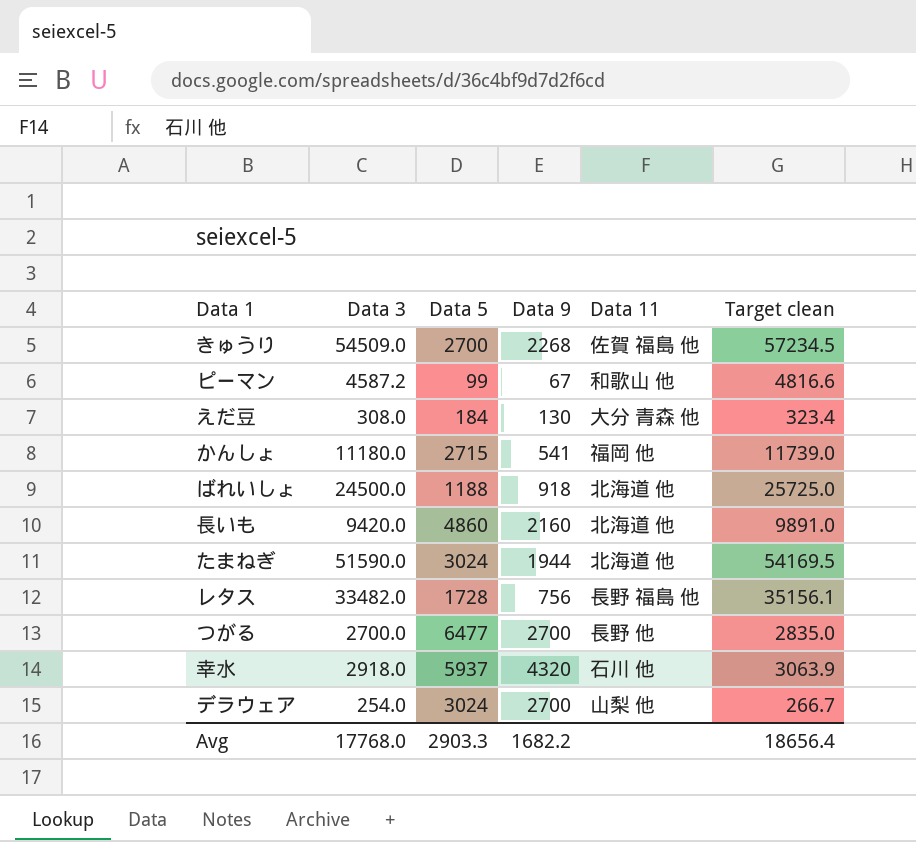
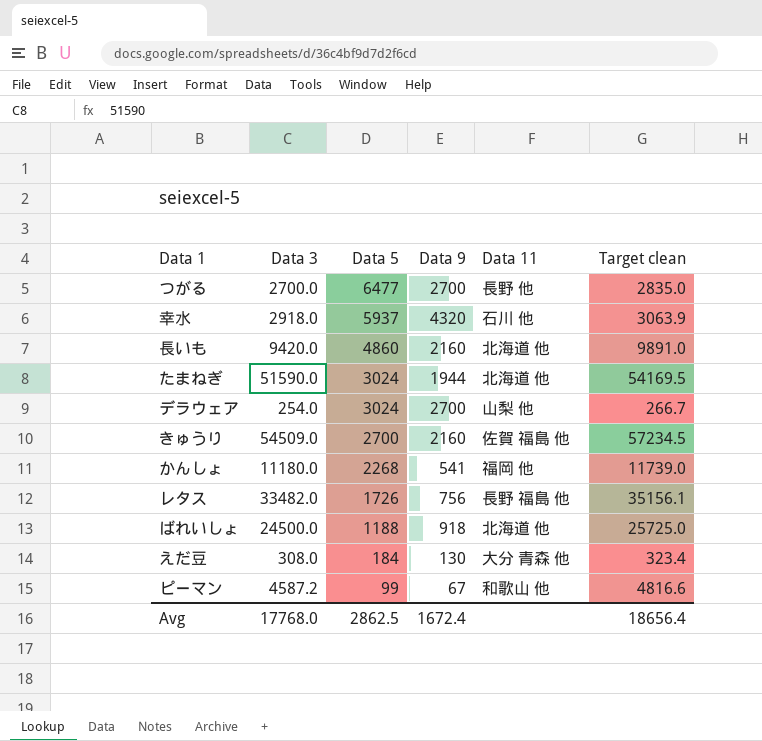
row order: none -> Data 5 descending
きゅうり | Data 9: 2268 -> 2160
かんしょ | Data 5: 2715 -> 2268
レタス | Data 5: 1728 -> 1726
Avg | Data 5: 2903.3 -> 2862.5
Avg | Data 9: 1682.2 -> 1672.4

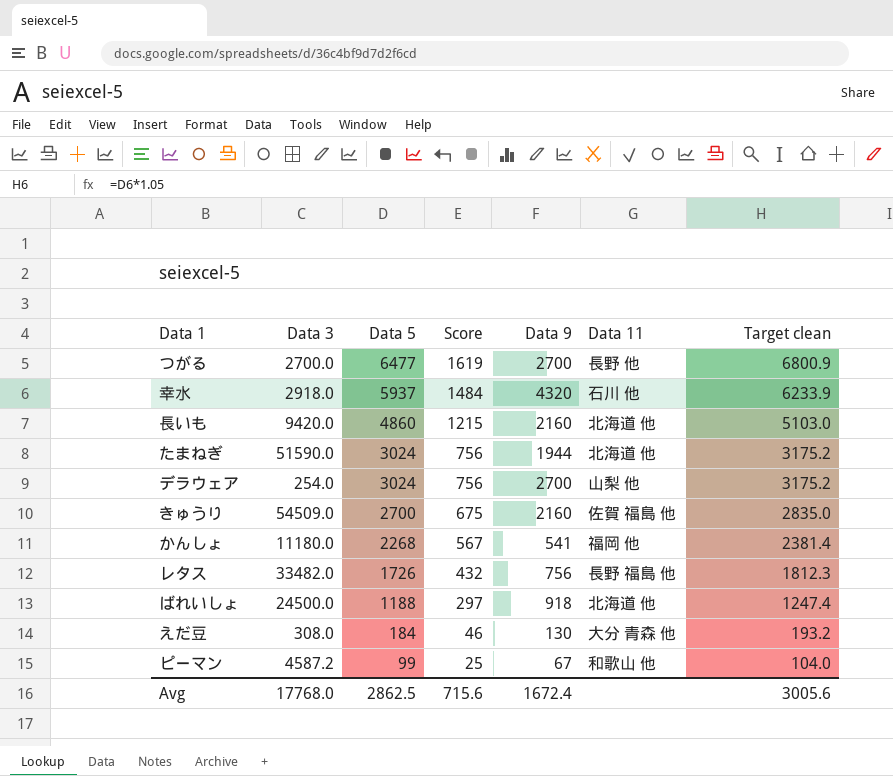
column Score | formula: none -> [Data 5] * 0.25
column Target clean | formula: [Data 3] * 1.05 -> [Data 5] * 1.05
Avg | Target clean: 18656.4 -> 3005.6

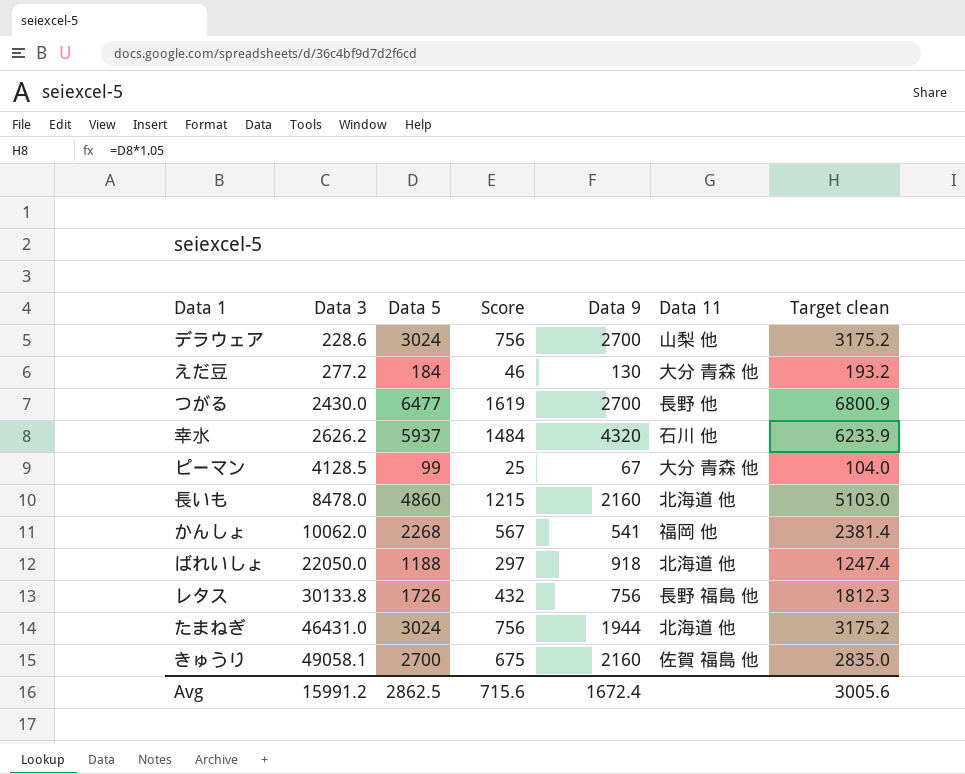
row order: Data 5 descending -> Data 3 ascending
デラウェア | Data 3: 254.0 -> 228.6
えだ豆 | Data 3: 308.0 -> 277.2
つがる | Data 3: 2700.0 -> 2430.0
幸水 | Data 3: 2918.0 -> 2626.2
ピーマン | Data 3: 4587.2 -> 4128.5
ピーマン | Data 11: 和歌山 他 -> 大分 青森 他
長いも | Data 3: 9420.0 -> 8478.0
かんしょ | Data 3: 11180.0 -> 10062.0
ばれいしょ | Data 3: 24500.0 -> 22050.0
レタス | Data 3: 33482.0 -> 30133.8
たまねぎ | Data 3: 51590.0 -> 46431.0
きゅうり | Data 3: 54509.0 -> 49058.1
Avg | Data 3: 17768.0 -> 15991.2

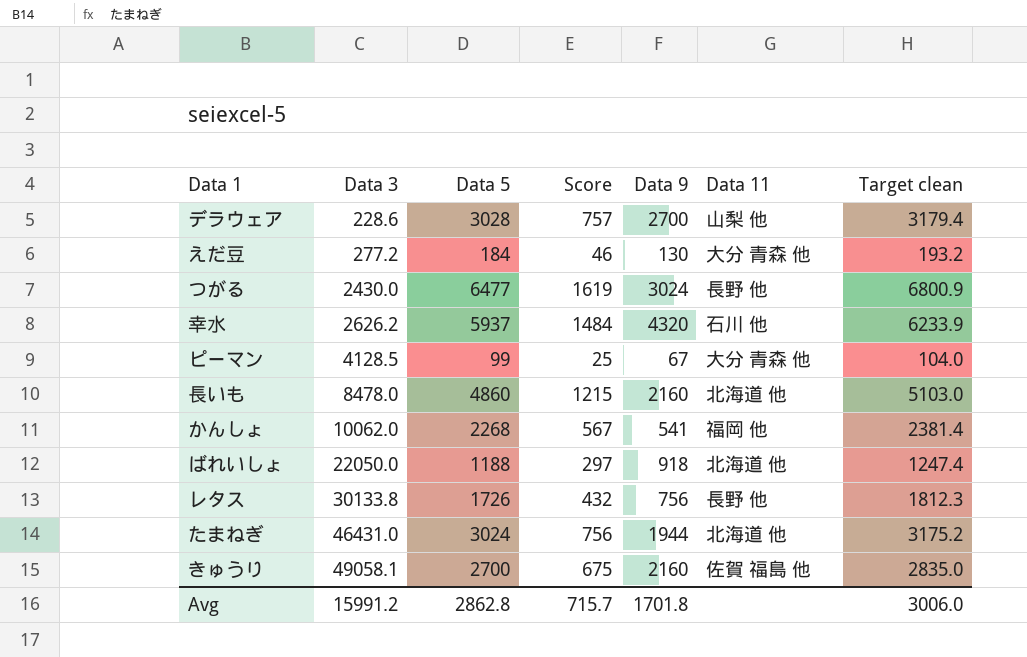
デラウェア | Data 5: 3024 -> 3028
デラウェア | Score: 756 -> 757
デラウェア | Target clean: 3175.2 -> 3179.4
つがる | Data 9: 2700 -> 3024
レタス | Data 11: 長野 福島 他 -> 長野 他
Avg | Data 5: 2862.5 -> 2862.8
Avg | Score: 715.6 -> 715.7
Avg | Data 9: 1672.4 -> 1701.8
Avg | Target clean: 3005.6 -> 3006.0

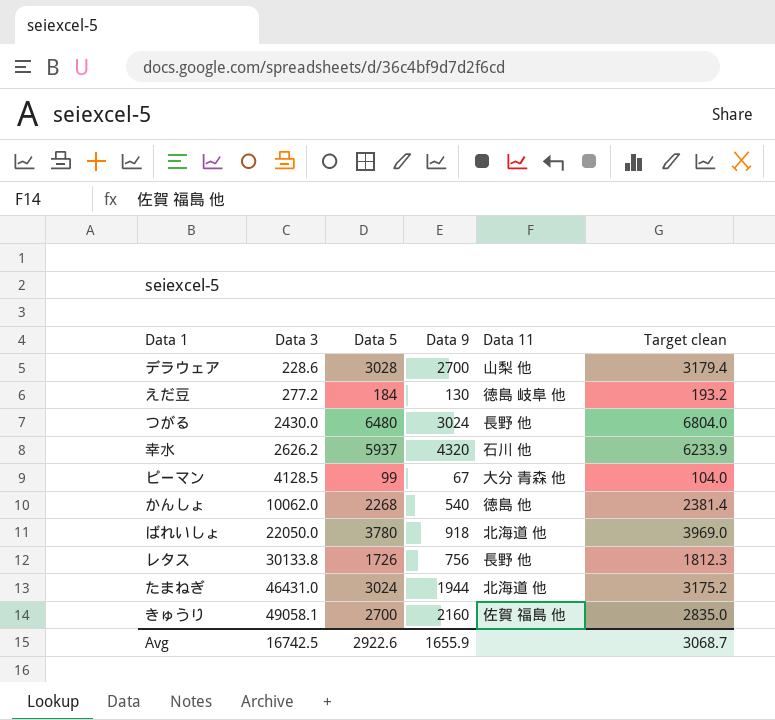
column Score | formula: [Data 5] * 0.25 -> none
row 長いも: 8478.0 | 4860 | 1215 | 2160 | 北海道 他 | 5103.0 -> none
えだ豆 | Data 11: 大分 青森 他 -> 徳島 岐阜 他
つがる | Data 5: 6477 -> 6480
つがる | Target clean: 6800.9 -> 6804.0
かんしょ | Data 9: 541 -> 540
かんしょ | Data 11: 福岡 他 -> 徳島 他
ばれいしょ | Data 5: 1188 -> 3780
ばれいしょ | Target clean: 1247.4 -> 3969.0
Avg | Data 3: 15991.2 -> 16742.5
Avg | Data 5: 2862.8 -> 2922.6
Avg | Data 9: 1701.8 -> 1655.9
Avg | Target clean: 3006.0 -> 3068.7

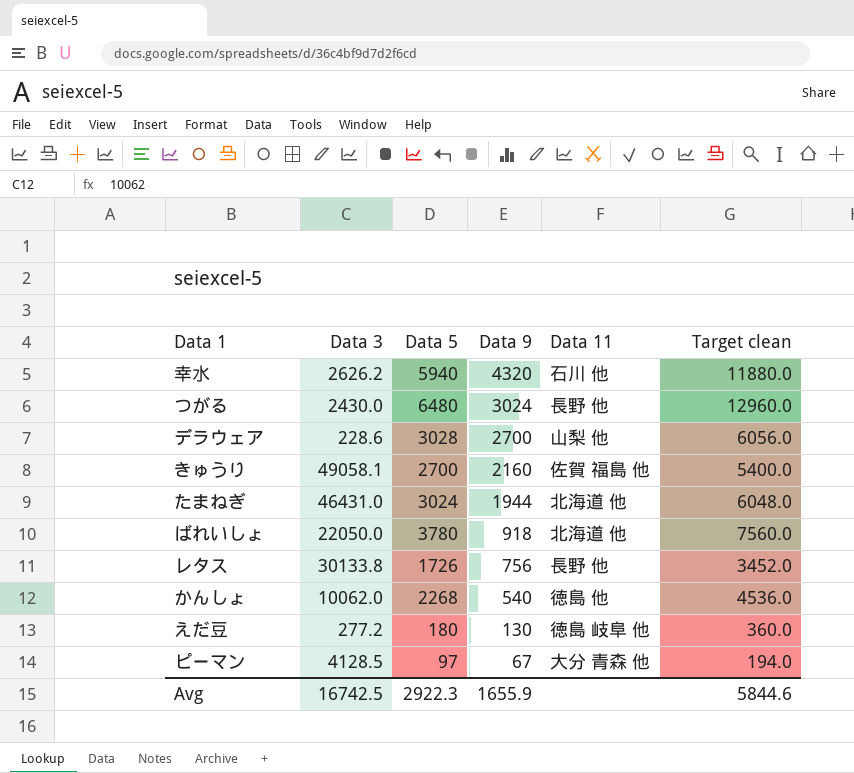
row order: Data 3 ascending -> Data 9 descending
column Target clean | formula: [Data 5] * 1.05 -> [Data 5] * 2
幸水 | Data 5: 5937 -> 5940
えだ豆 | Data 5: 184 -> 180
ピーマン | Data 5: 99 -> 97
Avg | Data 5: 2922.6 -> 2922.3
Avg | Target clean: 3068.7 -> 5844.6

